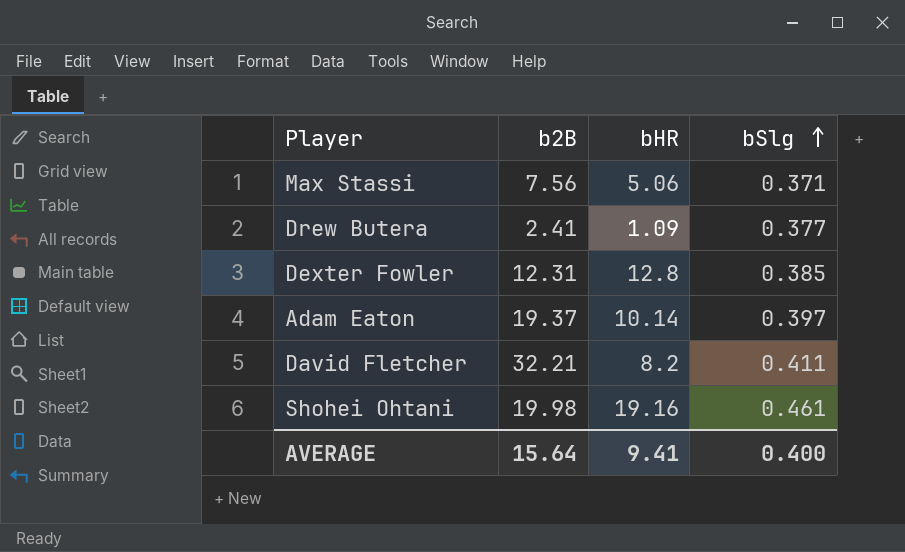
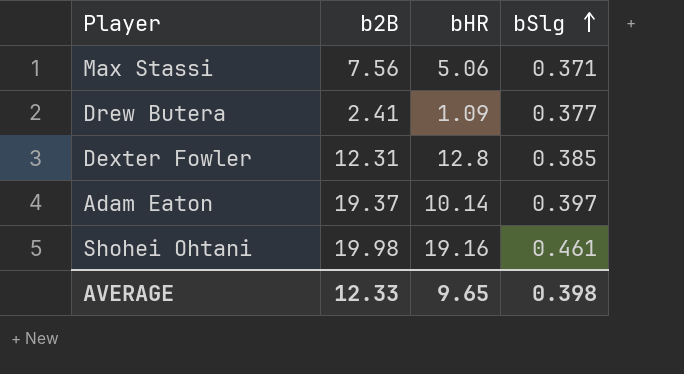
row David Fletcher: 32.21 | 8.2 | 0.411 -> none
AVERAGE | b2B: 15.64 -> 12.33
AVERAGE | bHR: 9.41 -> 9.65
AVERAGE | bSlg: 0.400 -> 0.398

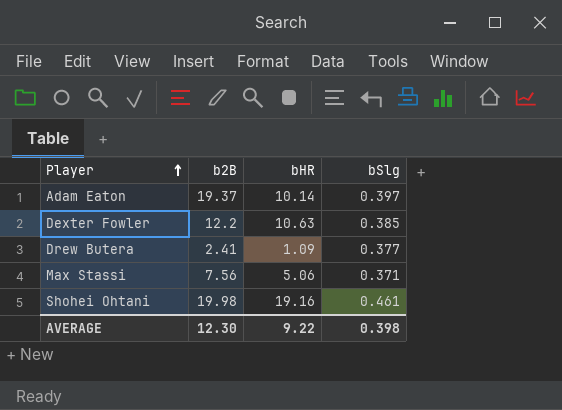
row order: bSlg ascending -> Player ascending
Dexter Fowler | b2B: 12.31 -> 12.2
Dexter Fowler | bHR: 12.8 -> 10.63
AVERAGE | b2B: 12.33 -> 12.30
AVERAGE | bHR: 9.65 -> 9.22

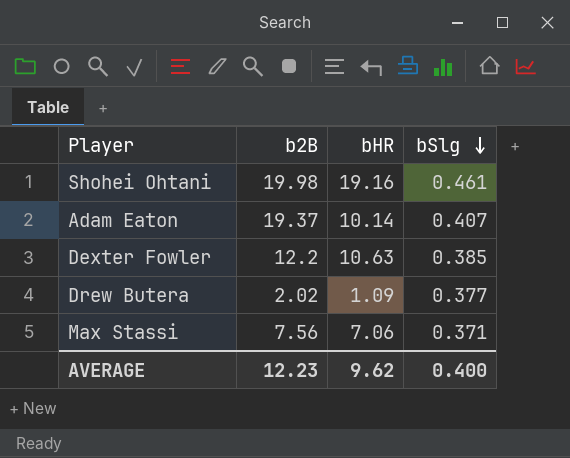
row order: Player ascending -> bSlg descending
Adam Eaton | bSlg: 0.397 -> 0.407
Drew Butera | b2B: 2.41 -> 2.02
Max Stassi | bHR: 5.06 -> 7.06
AVERAGE | b2B: 12.30 -> 12.23
AVERAGE | bHR: 9.22 -> 9.62
AVERAGE | bSlg: 0.398 -> 0.400

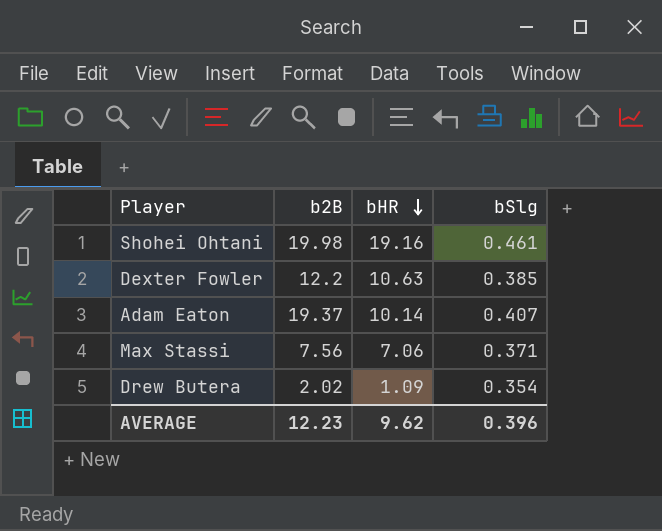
row order: bSlg descending -> bHR descending
Drew Butera | bSlg: 0.377 -> 0.354
AVERAGE | bSlg: 0.400 -> 0.396

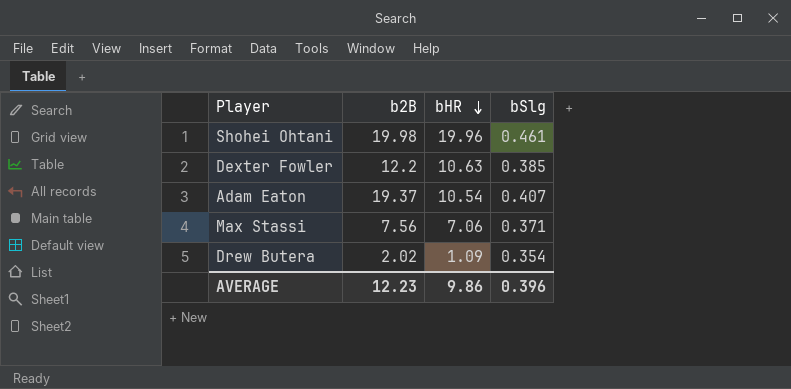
Shohei Ohtani | bHR: 19.16 -> 19.96
Adam Eaton | bHR: 10.14 -> 10.54
AVERAGE | bHR: 9.62 -> 9.86

